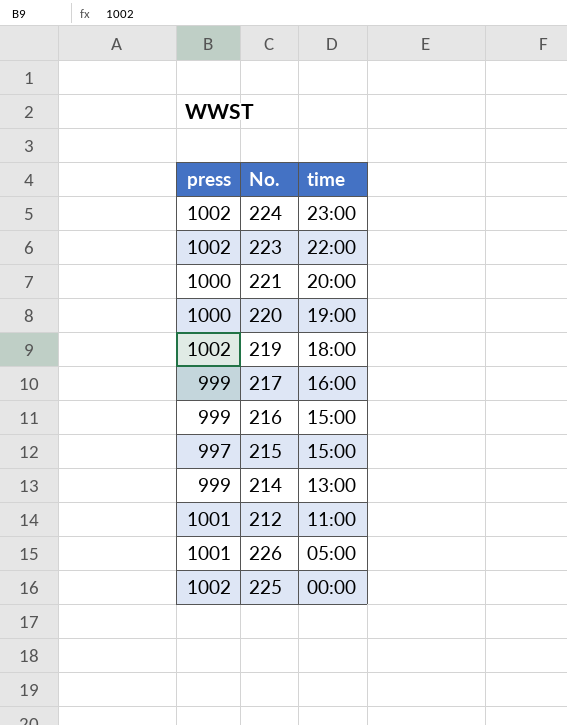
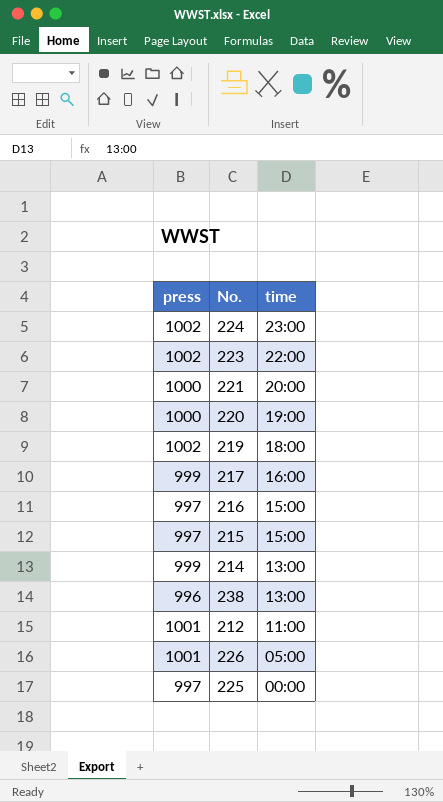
216 | press: 999 -> 997
row 238: none -> 996 | 13:00
225 | press: 1002 -> 997

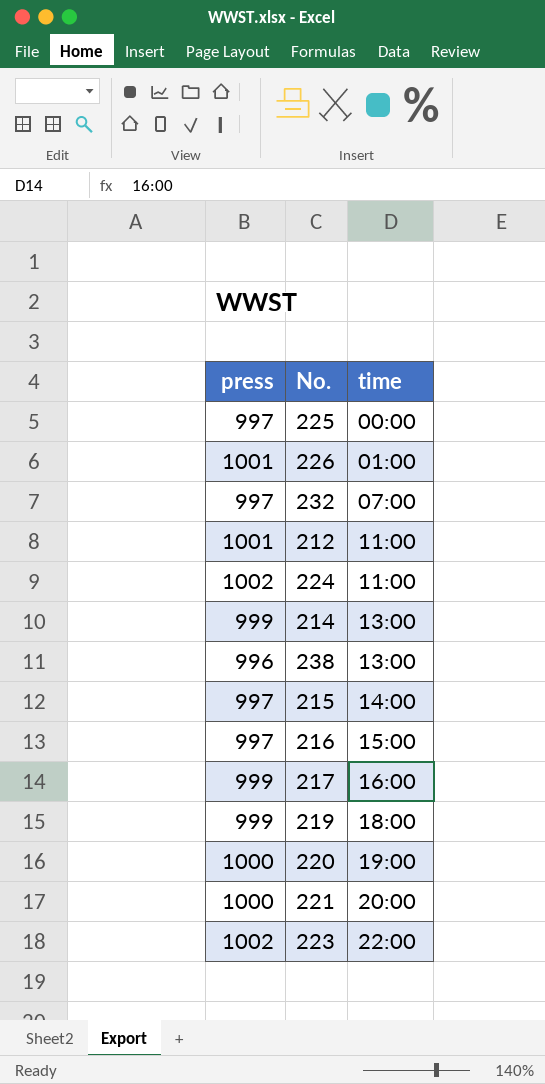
row order: time descending -> time ascending
226 | time: 05:00 -> 01:00
row 232: none -> 997 | 07:00
224 | time: 23:00 -> 11:00
215 | time: 15:00 -> 14:00
219 | press: 1002 -> 999

